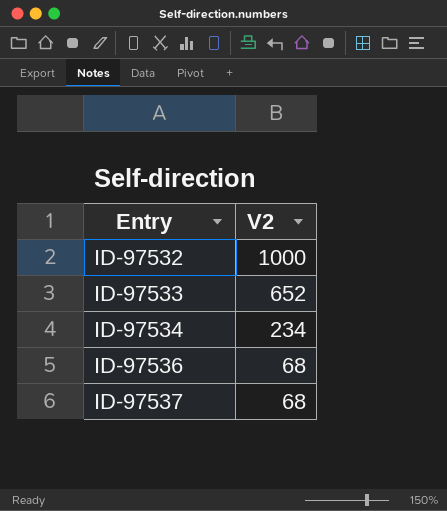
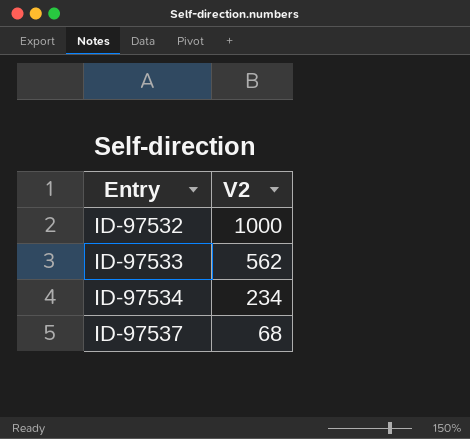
row ID-97536: 68 -> none
ID-97533 | V2: 652 -> 562

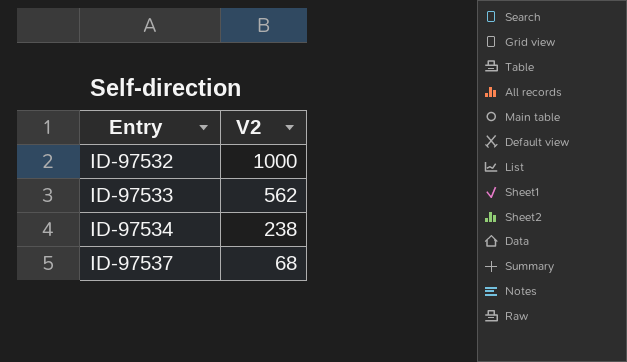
ID-97534 | V2: 234 -> 238

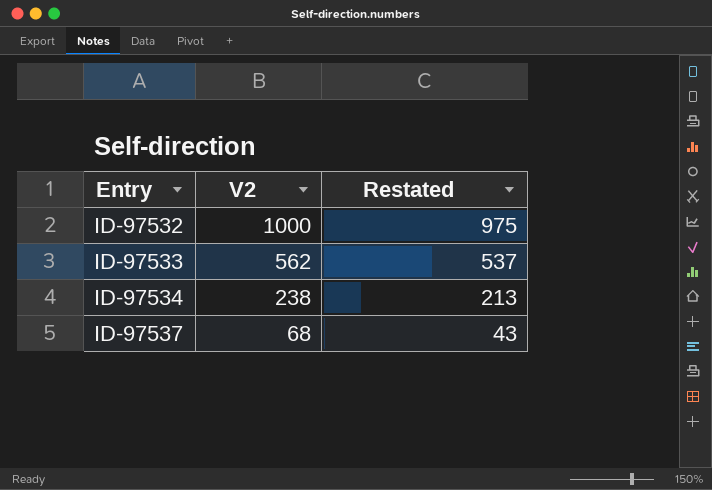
column Restated | formula: none -> [V2] - 25

